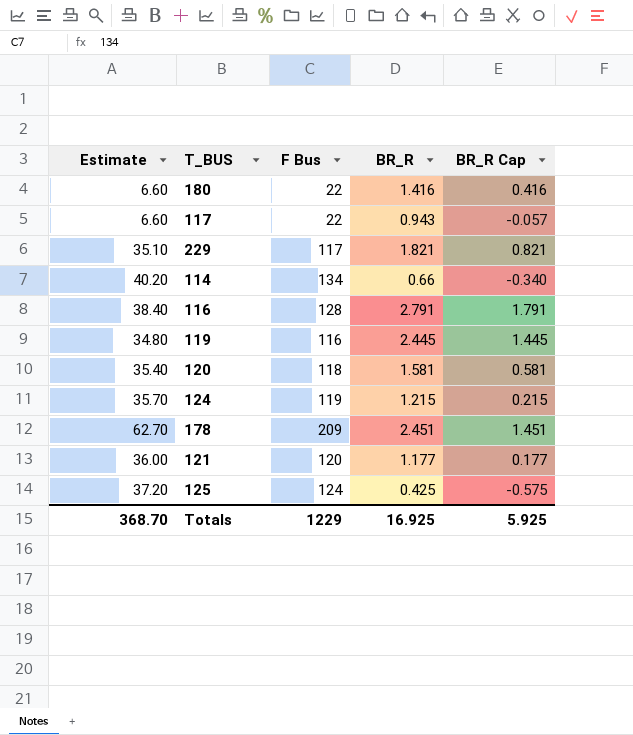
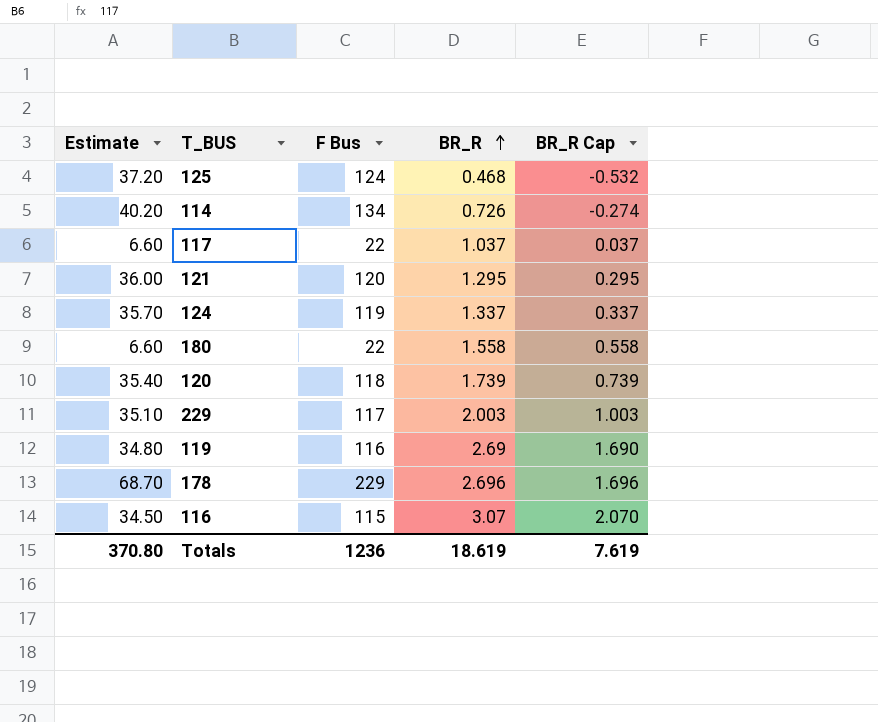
row order: none -> BR_R ascending
125 | BR_R: 0.425 -> 0.468
125 | BR_R Cap: -0.575 -> -0.532
114 | BR_R: 0.66 -> 0.726
114 | BR_R Cap: -0.340 -> -0.274
117 | BR_R: 0.943 -> 1.037
117 | BR_R Cap: -0.057 -> 0.037
121 | BR_R: 1.177 -> 1.295
121 | BR_R Cap: 0.177 -> 0.295
124 | BR_R: 1.215 -> 1.337
124 | BR_R Cap: 0.215 -> 0.337
180 | BR_R: 1.416 -> 1.558
180 | BR_R Cap: 0.416 -> 0.558
120 | BR_R: 1.581 -> 1.739
120 | BR_R Cap: 0.581 -> 0.739
229 | BR_R: 1.821 -> 2.003
229 | BR_R Cap: 0.821 -> 1.003
119 | BR_R: 2.445 -> 2.69
119 | BR_R Cap: 1.445 -> 1.690
178 | Estimate: 62.70 -> 68.70
178 | F Bus: 209 -> 229
178 | BR_R: 2.451 -> 2.696
178 | BR_R Cap: 1.451 -> 1.696
116 | Estimate: 38.40 -> 34.50
116 | F Bus: 128 -> 115
116 | BR_R: 2.791 -> 3.07
116 | BR_R Cap: 1.791 -> 2.070
Totals | Estimate: 368.70 -> 370.80
Totals | F Bus: 1229 -> 1236
Totals | BR_R: 16.925 -> 18.619
Totals | BR_R Cap: 5.925 -> 7.619

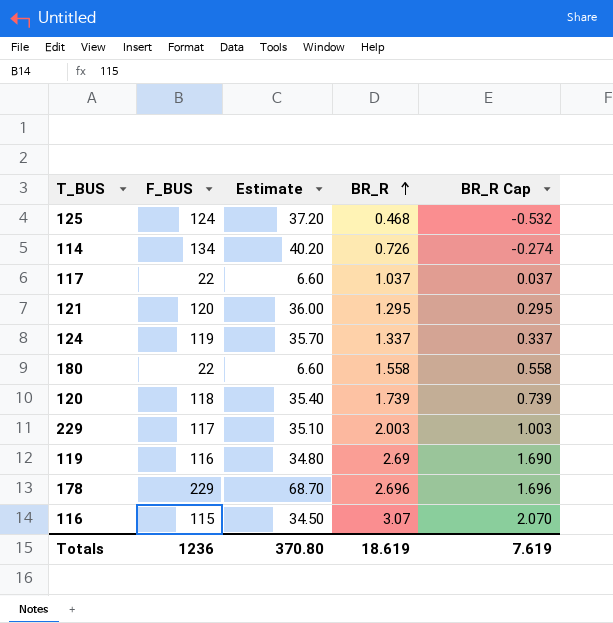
column name: F Bus -> F_BUS
column Estimate | position: 1 -> 3

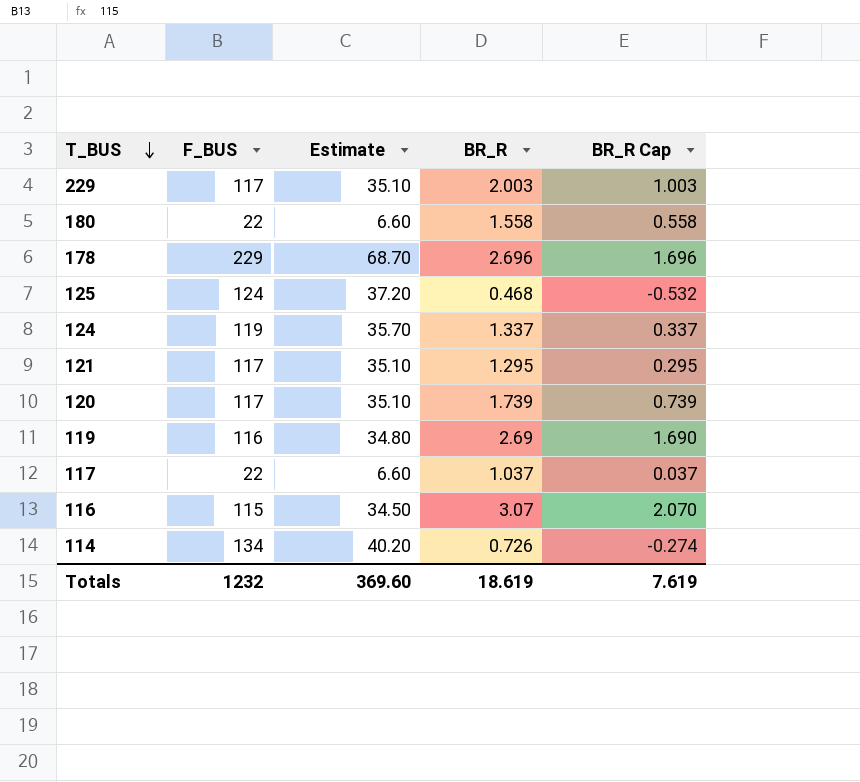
row order: BR_R ascending -> T_BUS descending
121 | F_BUS: 120 -> 117
121 | Estimate: 36.00 -> 35.10
120 | F_BUS: 118 -> 117
120 | Estimate: 35.40 -> 35.10
Totals | F_BUS: 1236 -> 1232
Totals | Estimate: 370.80 -> 369.60

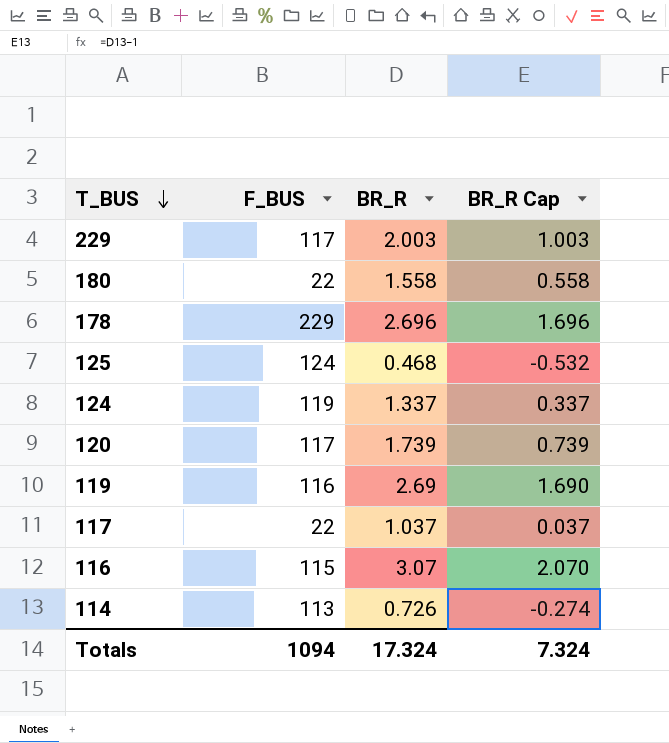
column Estimate | formula: [F_BUS] * 0.3 -> none
row 121: 117 | 35.10 | 1.295 | 0.295 -> none
114 | F_BUS: 134 -> 113
Totals | F_BUS: 1232 -> 1094
Totals | BR_R: 18.619 -> 17.324
Totals | BR_R Cap: 7.619 -> 7.324

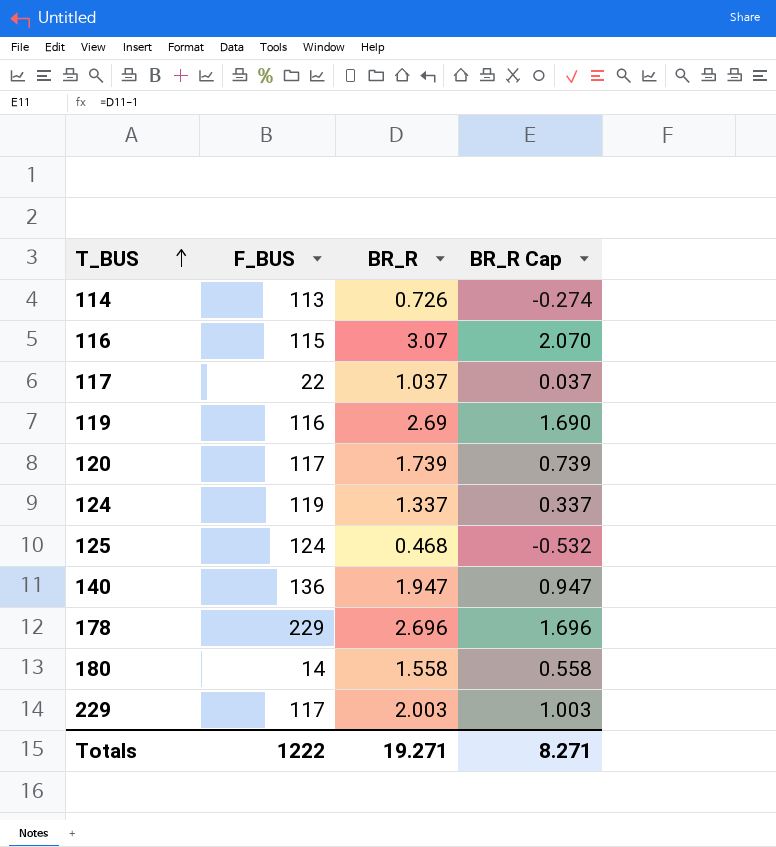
row order: T_BUS descending -> T_BUS ascending
row 140: none -> 136 | 1.947 | 0.947
180 | F_BUS: 22 -> 14
Totals | F_BUS: 1094 -> 1222
Totals | BR_R: 17.324 -> 19.271
Totals | BR_R Cap: 7.324 -> 8.271

